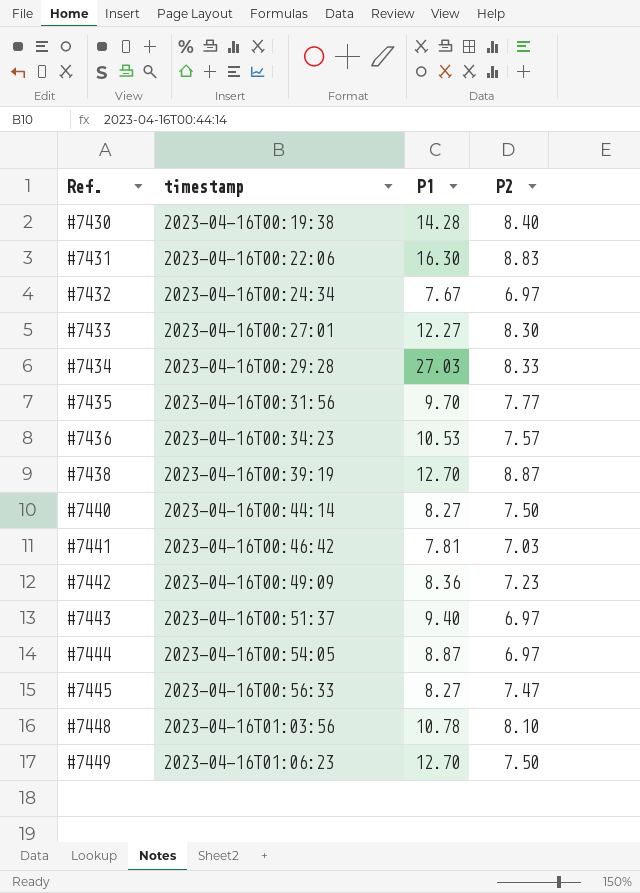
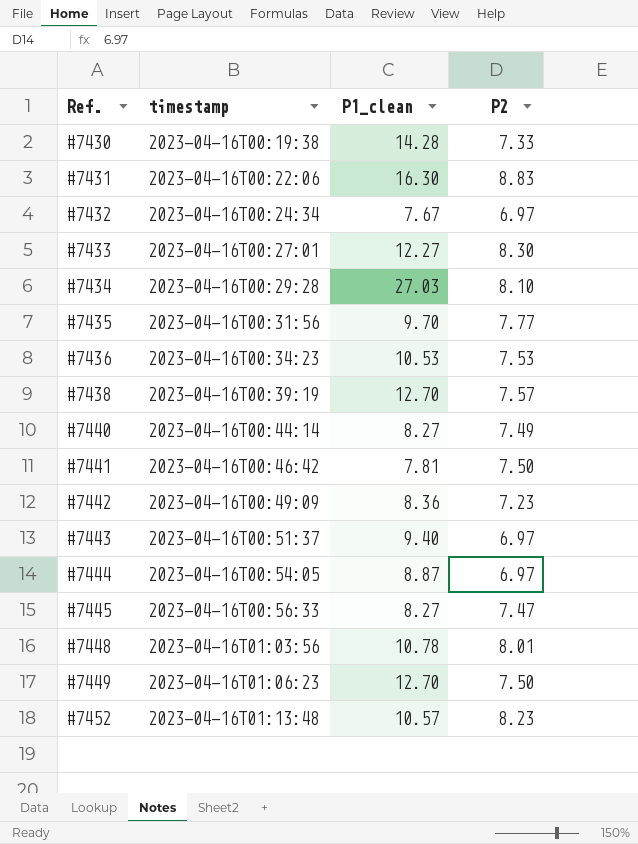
column name: P1 -> P1_clean
#7430 | P2: 8.40 -> 7.33
#7434 | P2: 8.33 -> 8.10
#7436 | P2: 7.57 -> 7.53
#7438 | P2: 8.87 -> 7.57
#7440 | P2: 7.50 -> 7.49
#7441 | P2: 7.03 -> 7.50
#7448 | P2: 8.10 -> 8.01
row #7452: none -> 2023-04-16T01:13:48 | 10.57 | 8.23

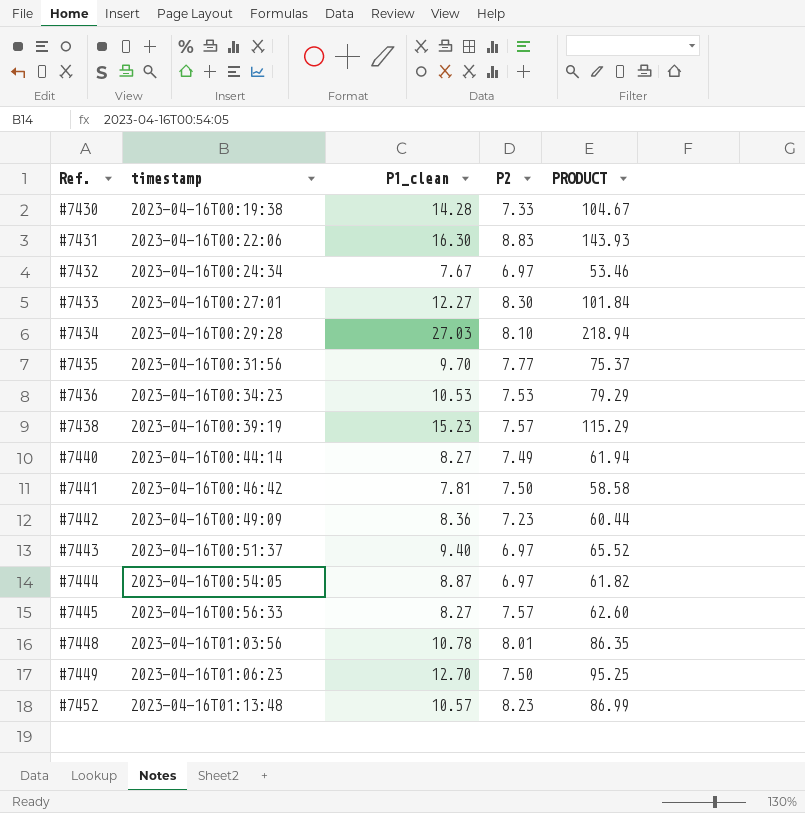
column PRODUCT | formula: none -> [P1_clean] * [P2]
#7438 | P1_clean: 12.70 -> 15.23
#7445 | P2: 7.47 -> 7.57

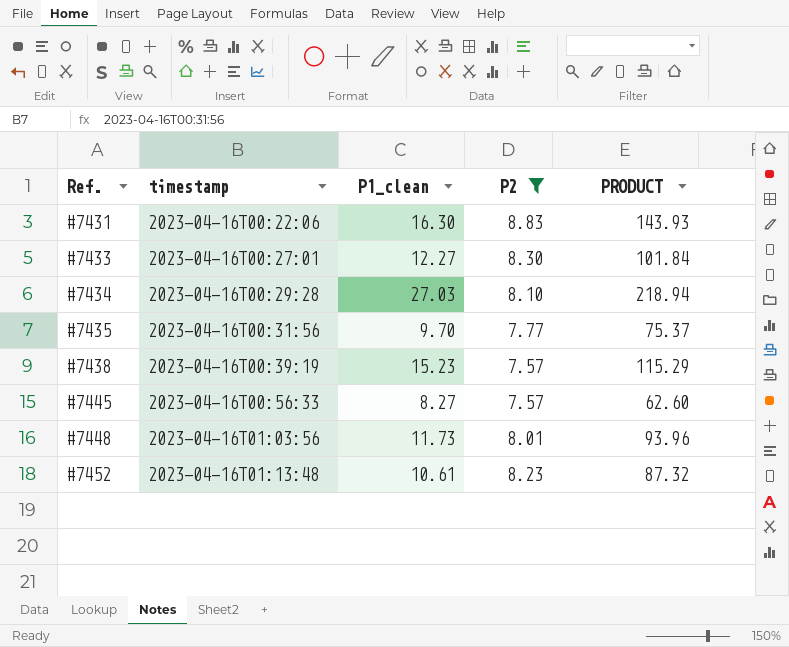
filter: none -> P2 >= 7.57
#7448 | P1_clean: 10.78 -> 11.73
#7448 | PRODUCT: 86.35 -> 93.96
#7452 | P1_clean: 10.57 -> 10.61
#7452 | PRODUCT: 86.99 -> 87.32

